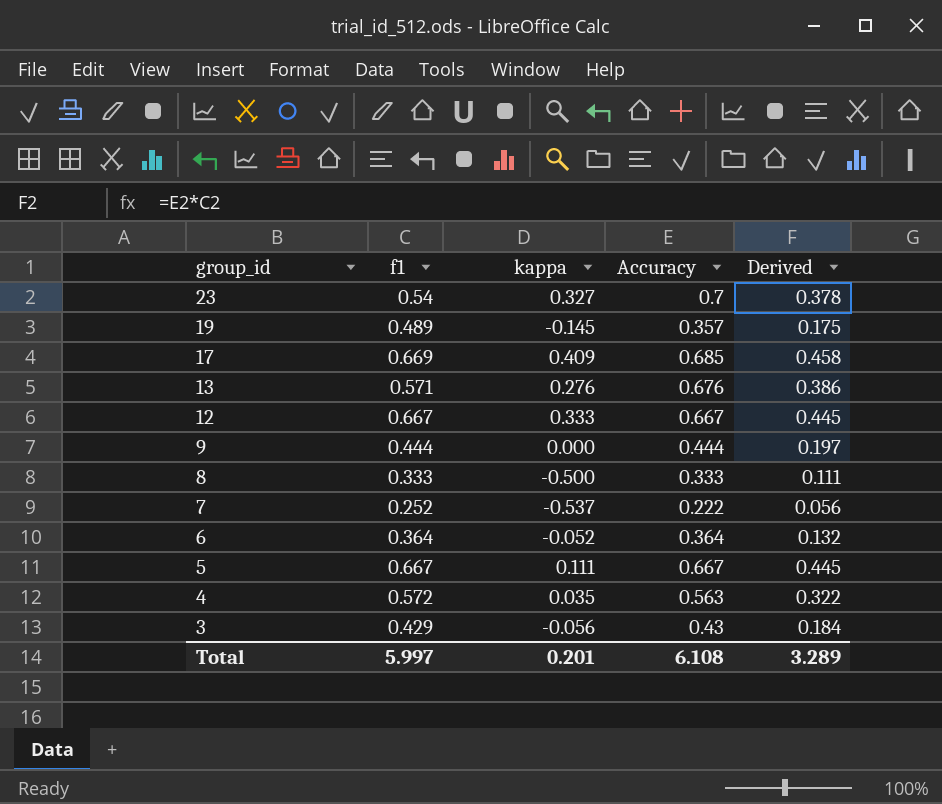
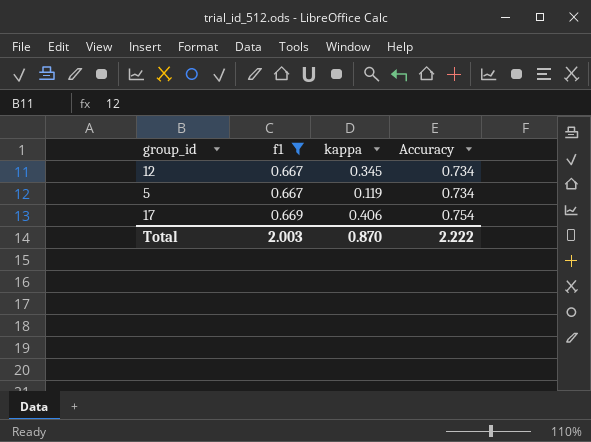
filter: none -> f1 >= 0.667
row order: group_id descending -> f1 ascending
column Derived | formula: [f1] * [Accuracy] -> none
12 | kappa: 0.333 -> 0.345
12 | Accuracy: 0.667 -> 0.734
5 | kappa: 0.111 -> 0.119
5 | Accuracy: 0.667 -> 0.734
17 | kappa: 0.409 -> 0.406
17 | Accuracy: 0.685 -> 0.754
Total | f1: 5.997 -> 2.003
Total | kappa: 0.201 -> 0.870
Total | Accuracy: 6.108 -> 2.222

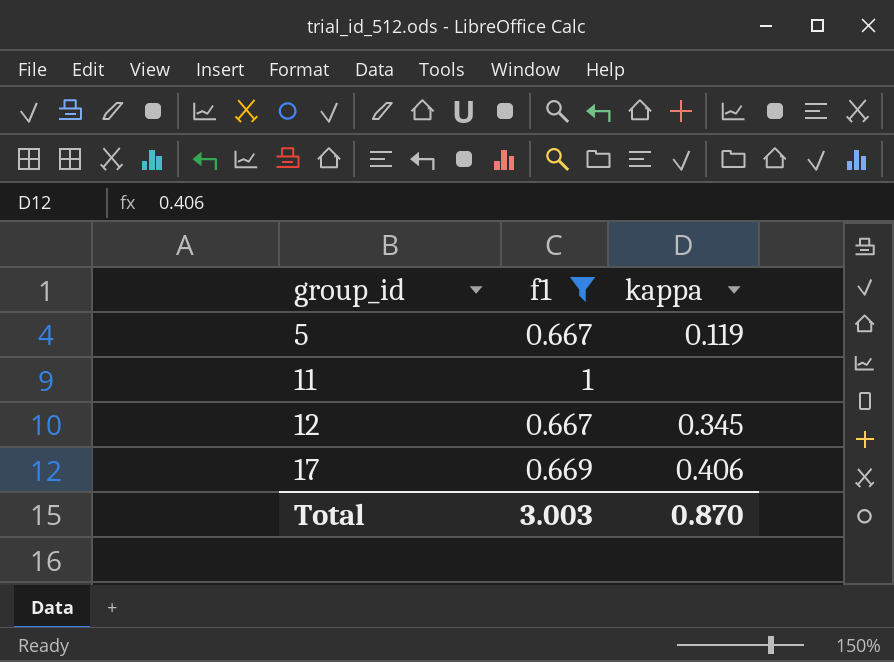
row order: f1 ascending -> group_id ascending
column Accuracy | position: 4 -> none
row 11: none -> 1 | none
Total | f1: 2.003 -> 3.003

